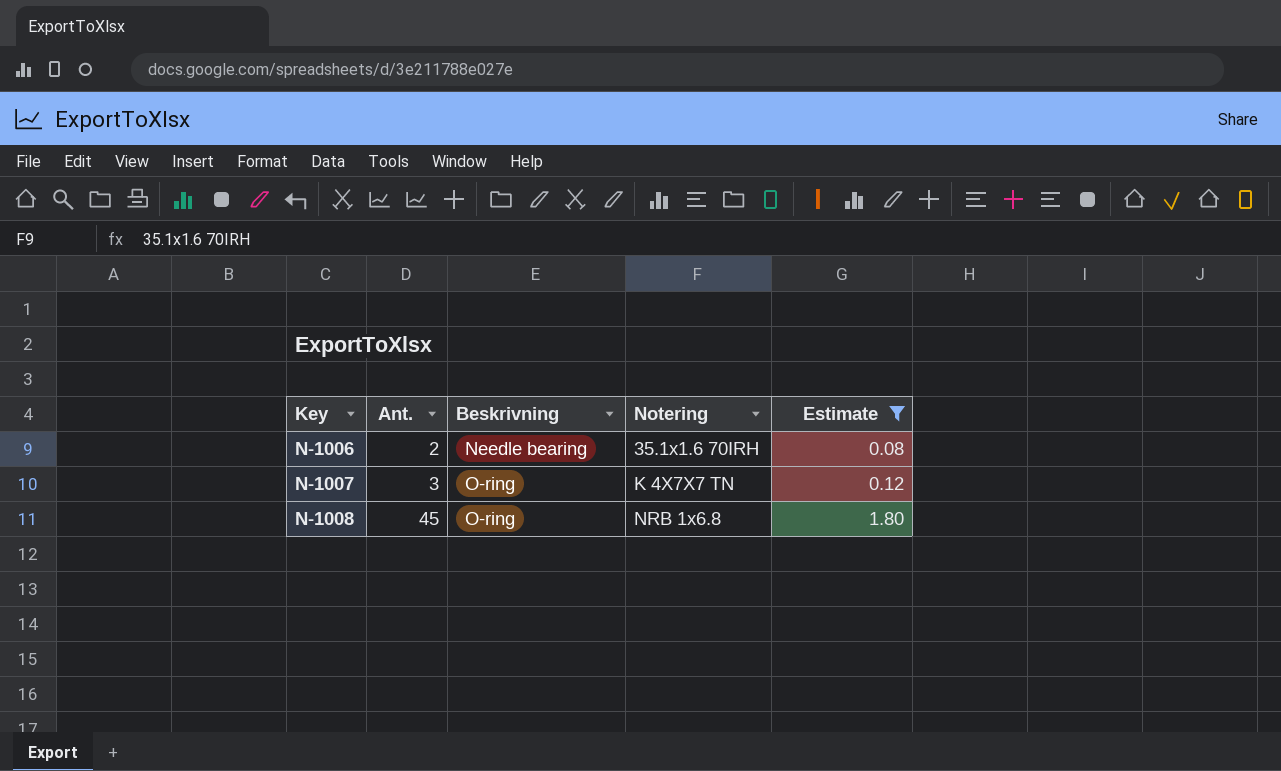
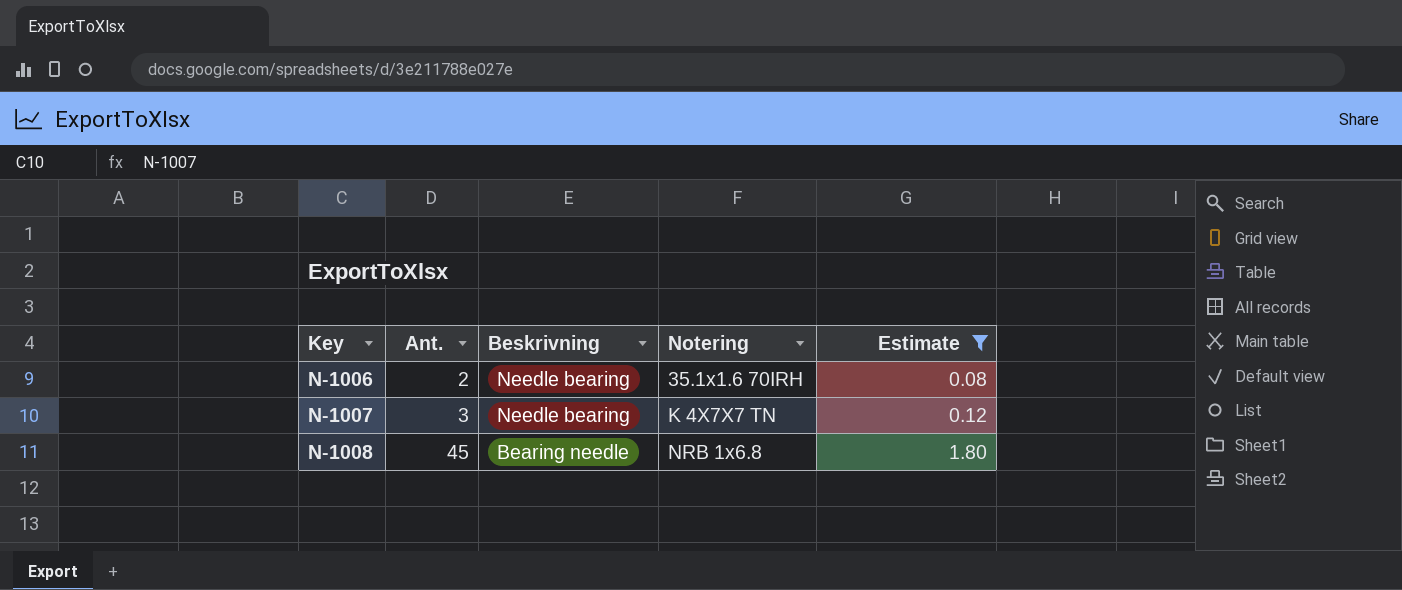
N-1007 | Beskrivning: O-ring -> Needle bearing
N-1008 | Beskrivning: O-ring -> Bearing needle

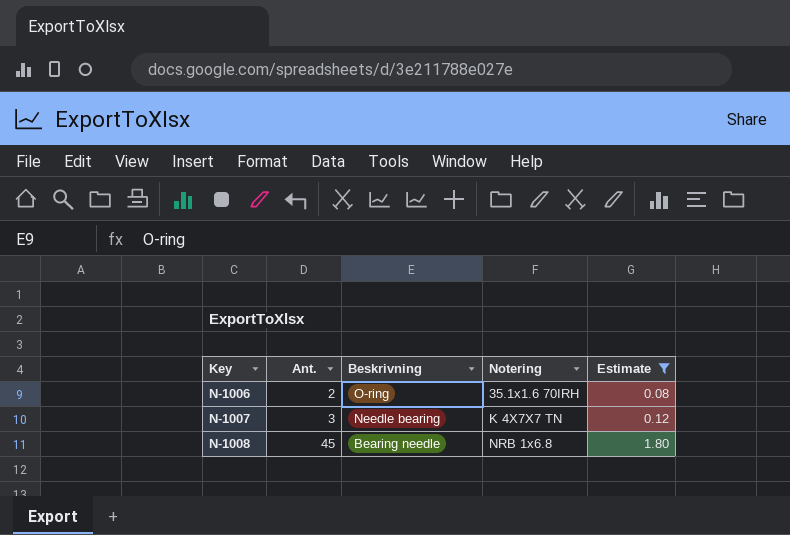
N-1006 | Beskrivning: Needle bearing -> O-ring

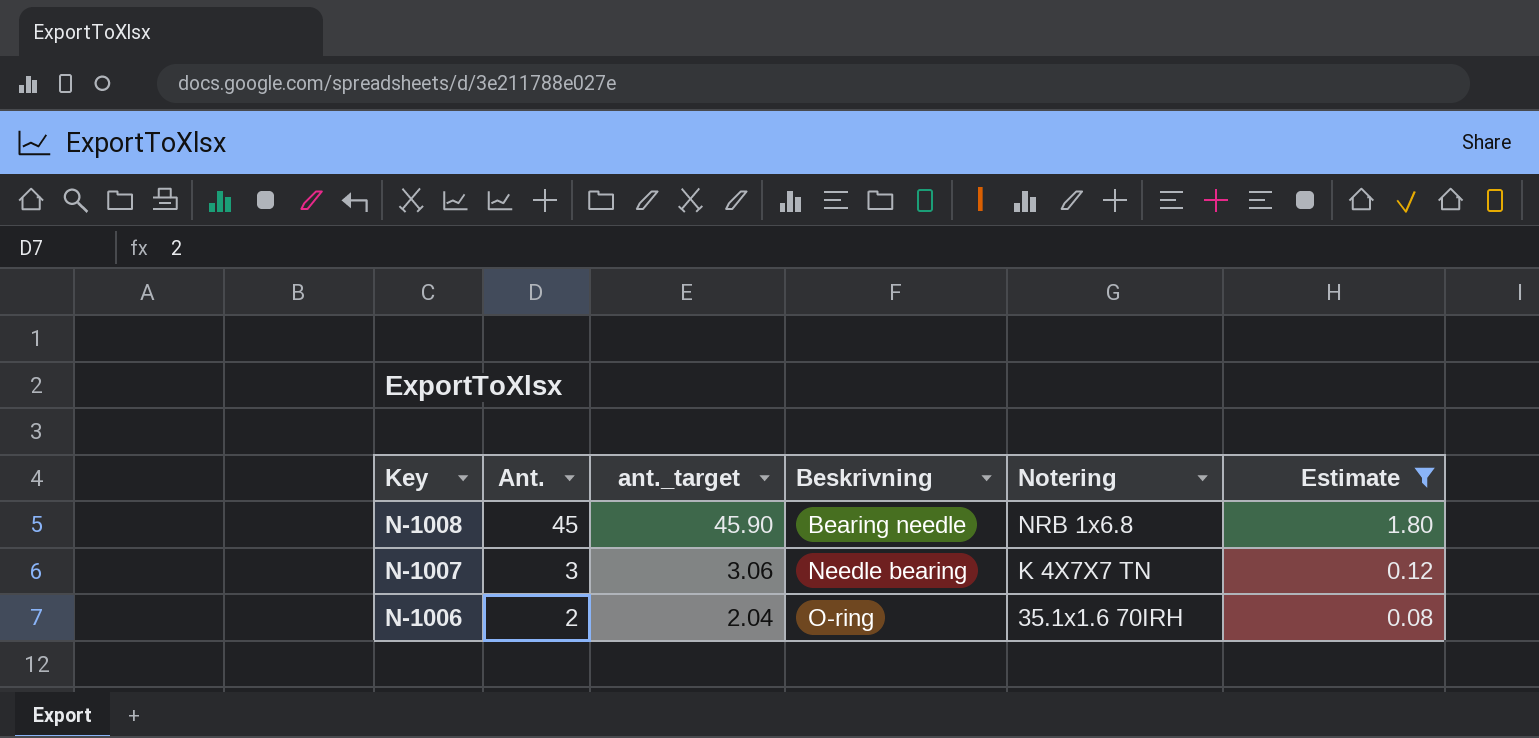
row order: Key ascending -> Key descending
column ant._target | formula: none -> [Ant.] * 1.02

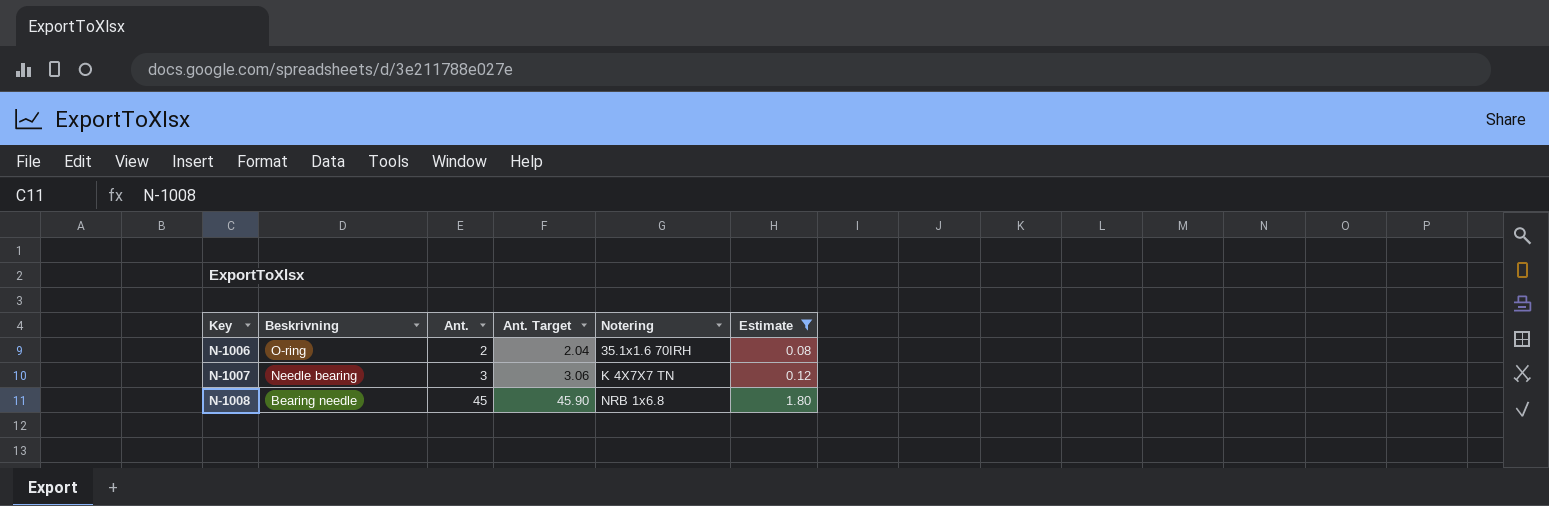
row order: Key descending -> Key ascending
column Beskrivning | position: 4 -> 2
column name: ant._target -> Ant. Target

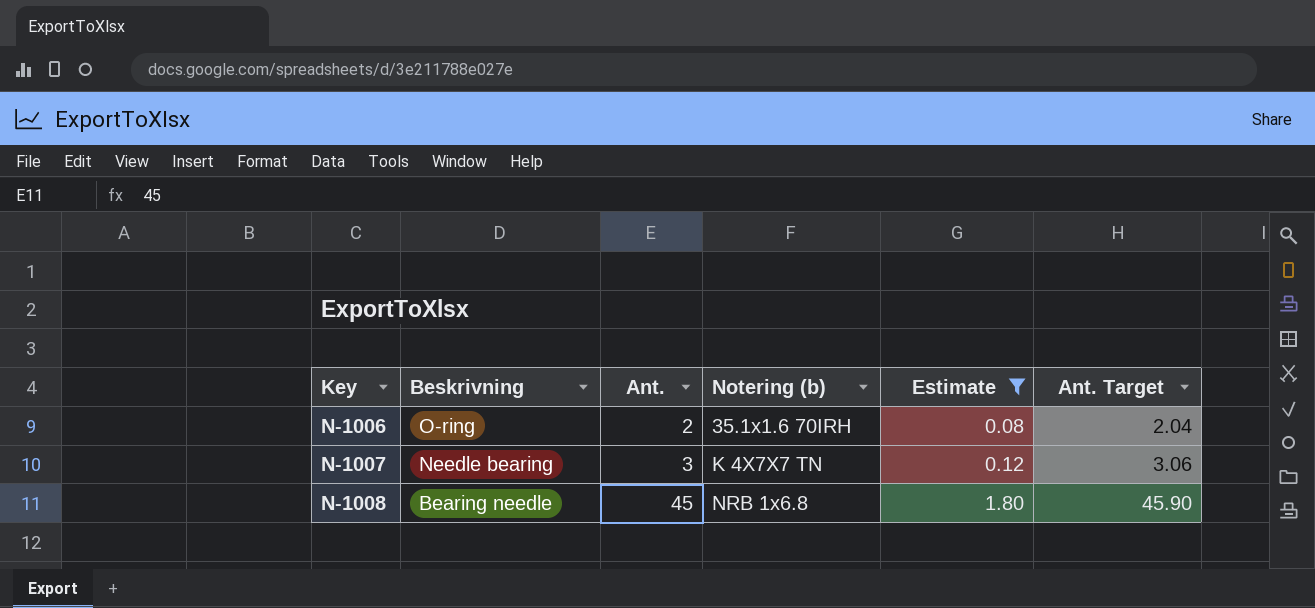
column name: Notering -> Notering (b)
column Ant. Target | position: 4 -> 6

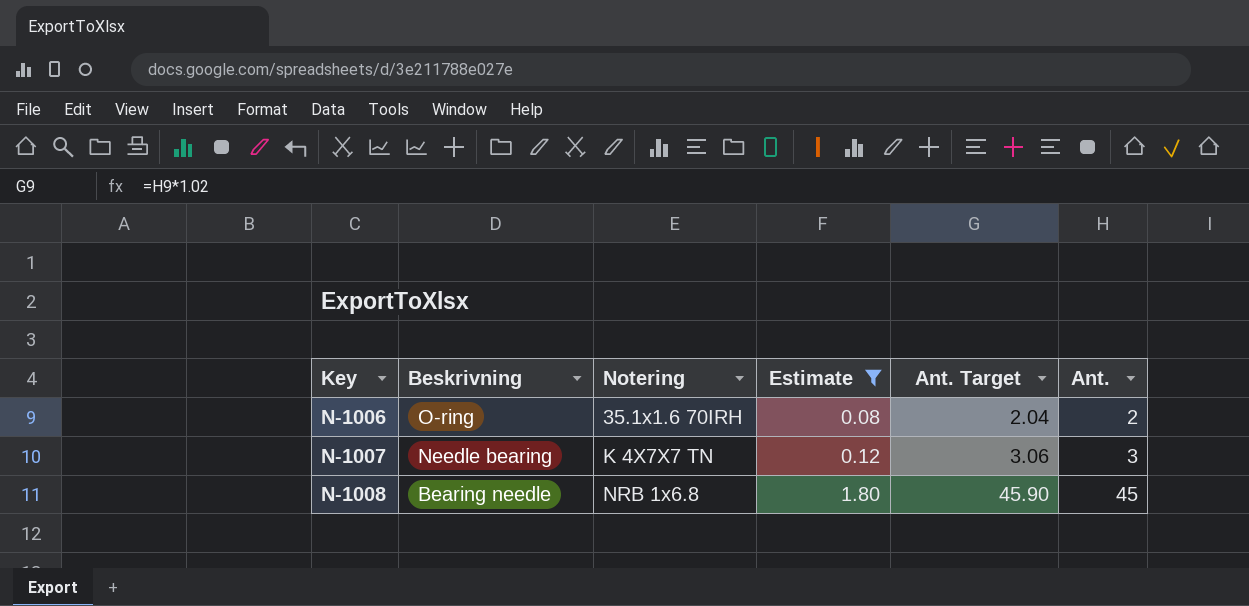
column name: Notering (b) -> Notering
column Ant. | position: 3 -> 6

